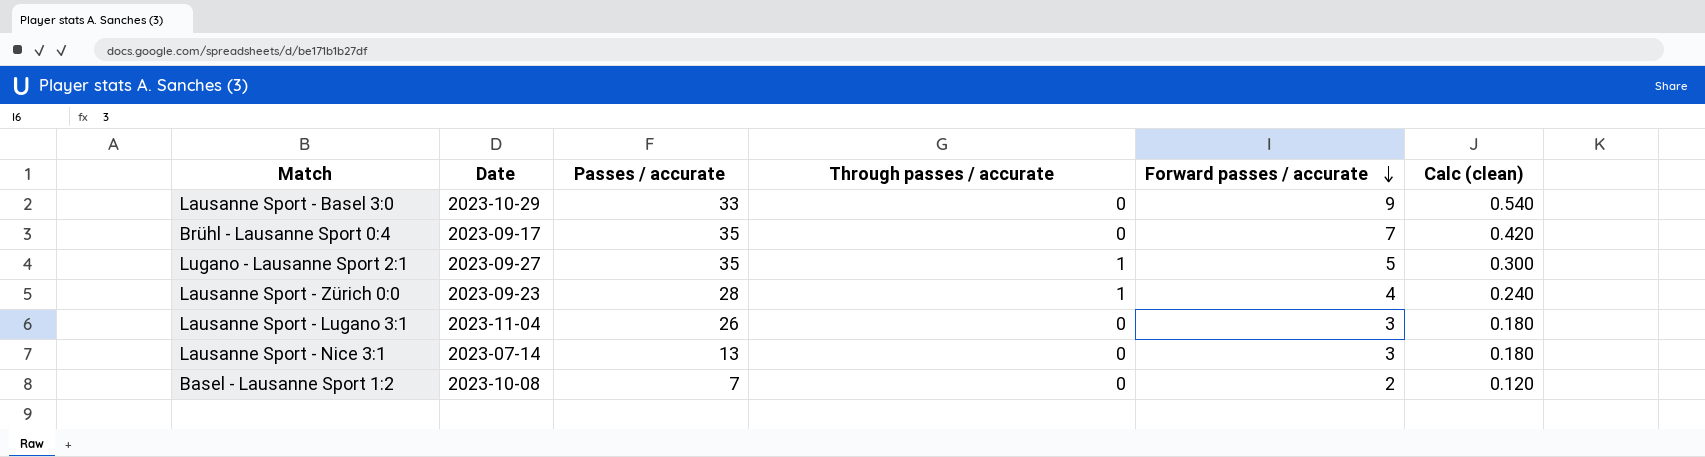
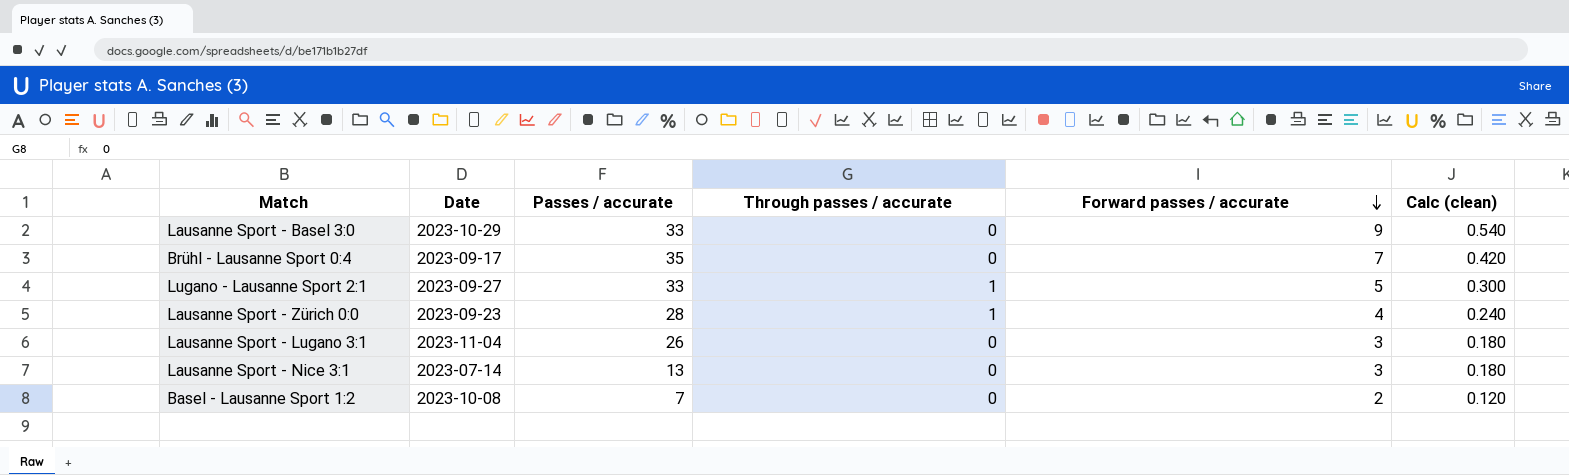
Lugano - Lausanne Sport 2:1 | Passes / accurate: 35 -> 33

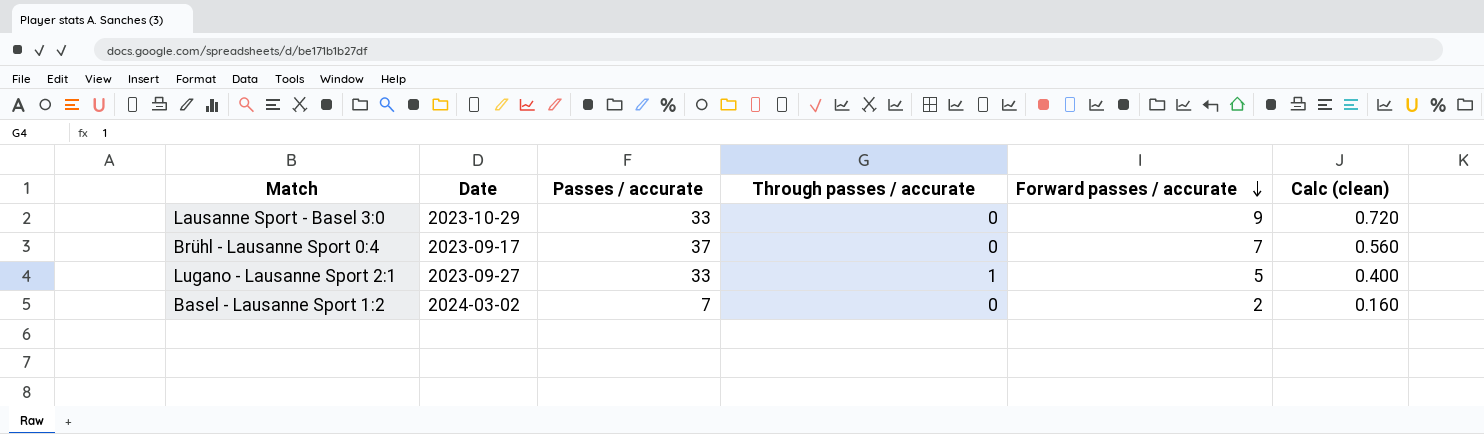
column Calc (clean) | formula: [Forward passes / accurate] * 0.06 -> [Forward passes / accurate] * 0.08
row Lausanne Sport - Zürich 0:0: 2023-09-23 | 28 | 1 | 4 | 0.240 -> none
row Lausanne Sport - Lugano 3:1: 2023-11-04 | 26 | 0 | 3 | 0.180 -> none
row Lausanne Sport - Nice 3:1: 2023-07-14 | 13 | 0 | 3 | 0.180 -> none
Brühl - Lausanne Sport 0:4 | Passes / accurate: 35 -> 37
Basel - Lausanne Sport 1:2 | Date: 2023-10-08 -> 2024-03-02

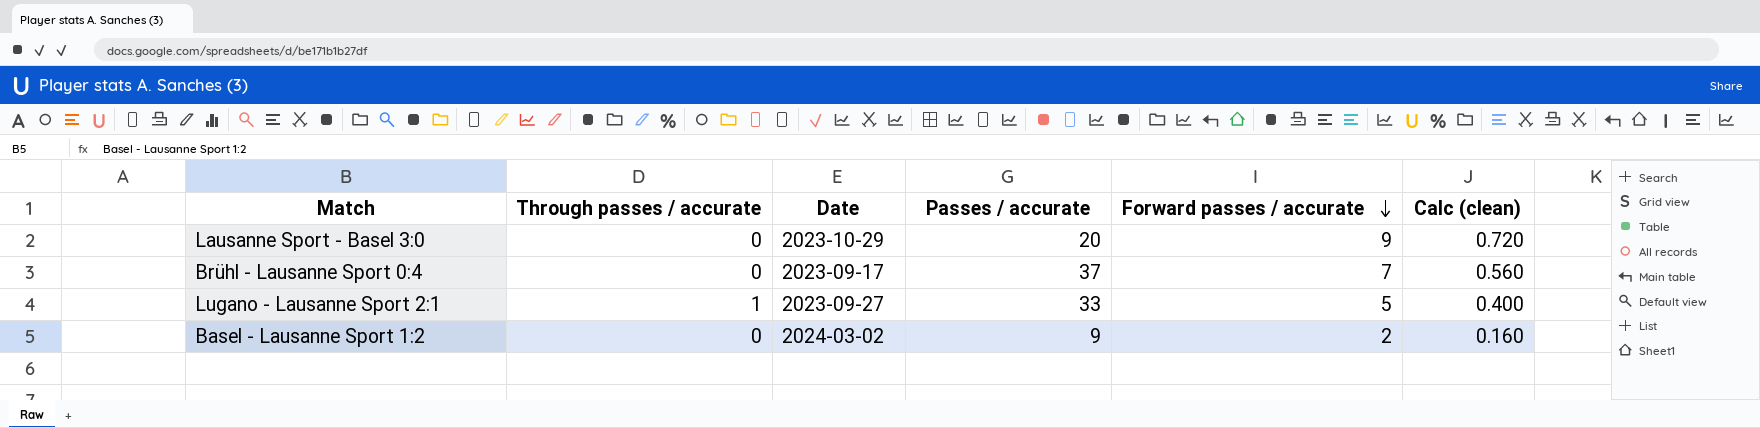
column Through passes / accurate | position: 4 -> 2
Lausanne Sport - Basel 3:0 | Passes / accurate: 33 -> 20
Basel - Lausanne Sport 1:2 | Passes / accurate: 7 -> 9

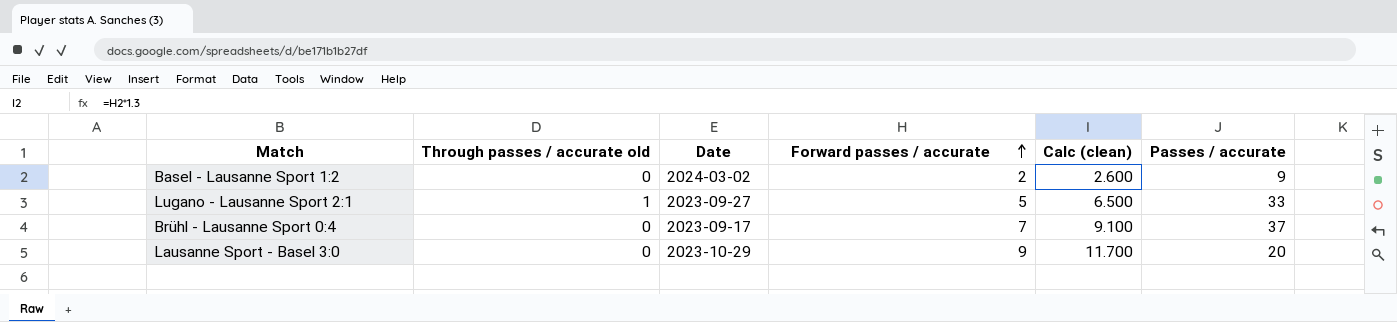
row order: Forward passes / accurate descending -> Forward passes / accurate ascending
column name: Through passes / accurate -> Through passes / accurate old
column Calc (clean) | formula: [Forward passes / accurate] * 0.08 -> [Forward passes / accurate] * 1.3
column Passes / accurate | position: 4 -> 6

